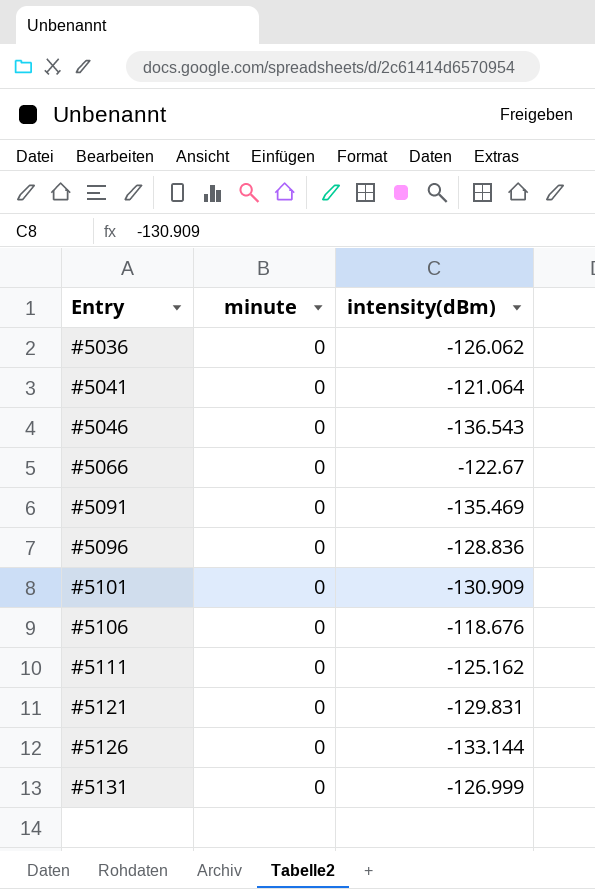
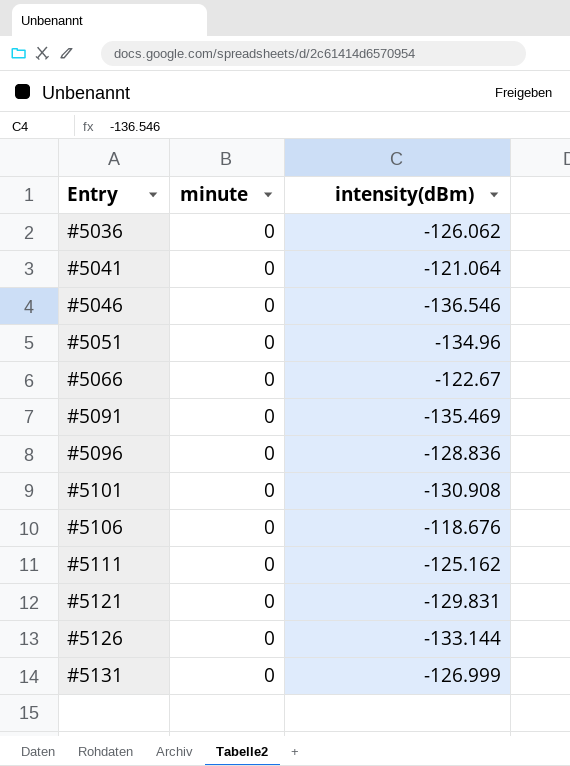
#5046 | intensity(dBm): -136.543 -> -136.546
row #5051: none -> 0 | -134.96
#5101 | intensity(dBm): -130.909 -> -130.908

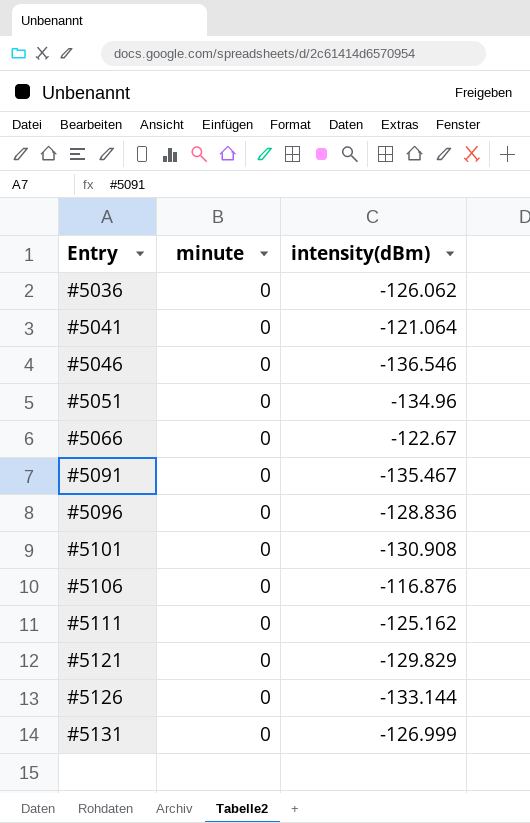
#5091 | intensity(dBm): -135.469 -> -135.467
#5106 | intensity(dBm): -118.676 -> -116.876
#5121 | intensity(dBm): -129.831 -> -129.829

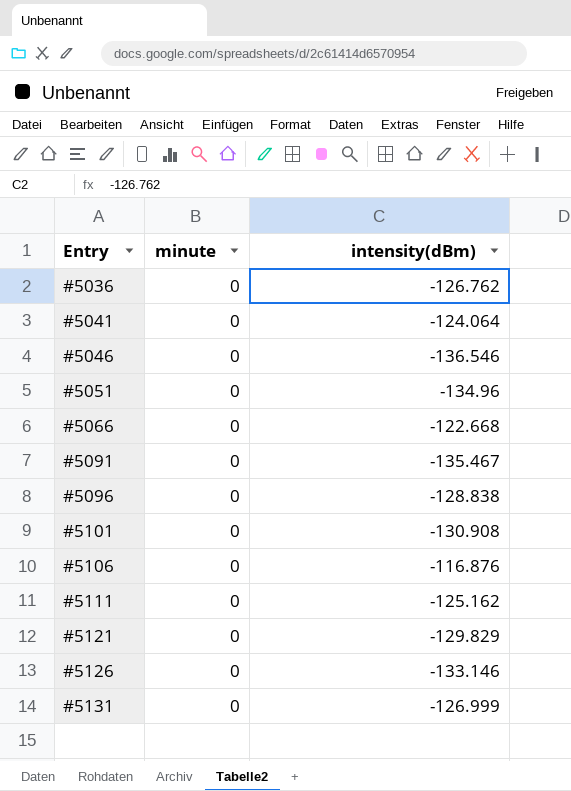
#5036 | intensity(dBm): -126.062 -> -126.762
#5041 | intensity(dBm): -121.064 -> -124.064
#5066 | intensity(dBm): -122.67 -> -122.668
#5096 | intensity(dBm): -128.836 -> -128.838
#5126 | intensity(dBm): -133.144 -> -133.146

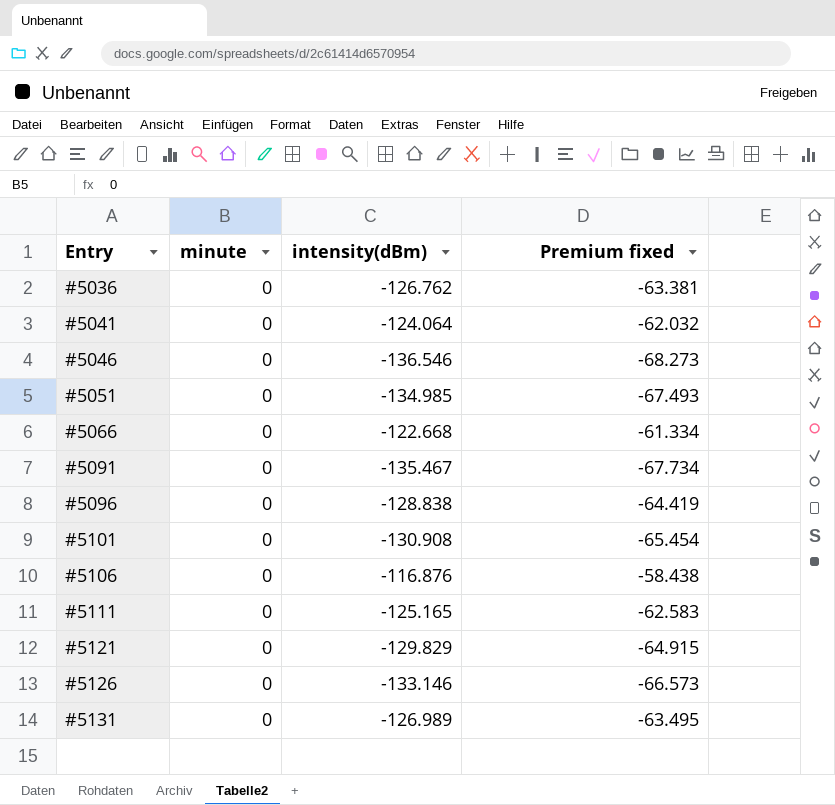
column Premium fixed | formula: none -> [intensity(dBm)] * 0.5
#5051 | intensity(dBm): -134.96 -> -134.985
#5111 | intensity(dBm): -125.162 -> -125.165
#5131 | intensity(dBm): -126.999 -> -126.989

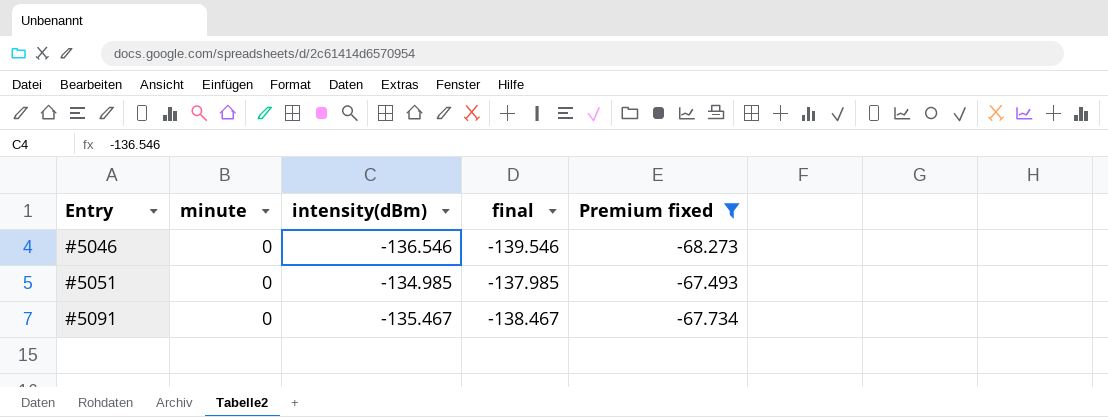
filter: none -> Premium fixed <= -67.493
column final | formula: none -> [intensity(dBm)] - 3

